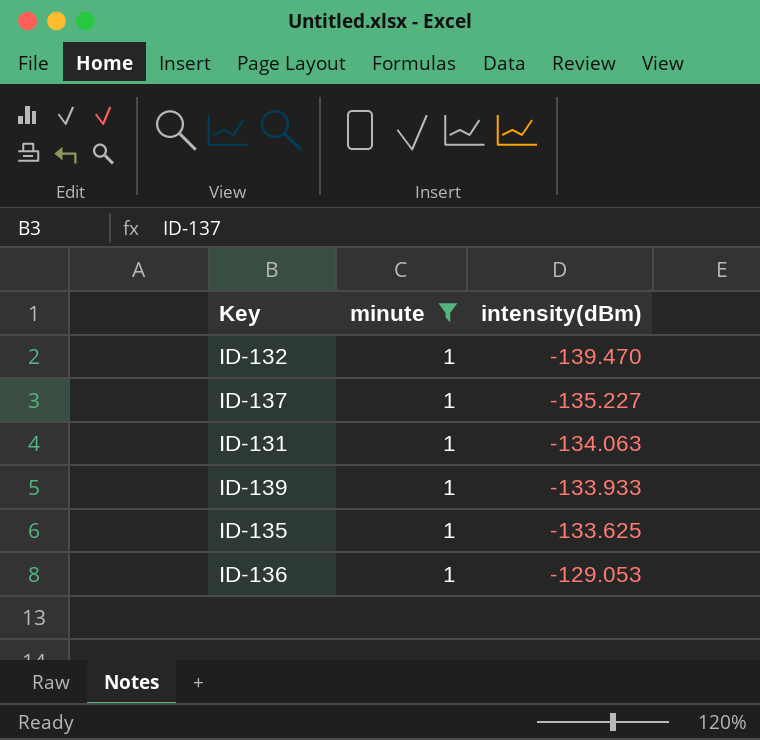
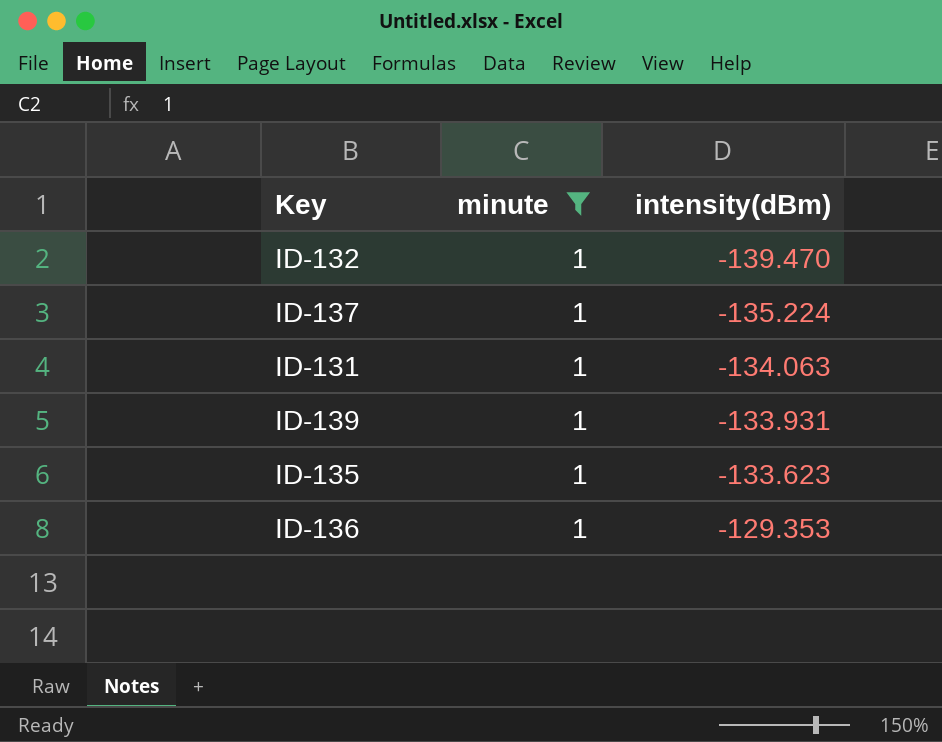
ID-137 | intensity(dBm): -135.227 -> -135.224
ID-139 | intensity(dBm): -133.933 -> -133.931
ID-135 | intensity(dBm): -133.625 -> -133.623
ID-136 | intensity(dBm): -129.053 -> -129.353

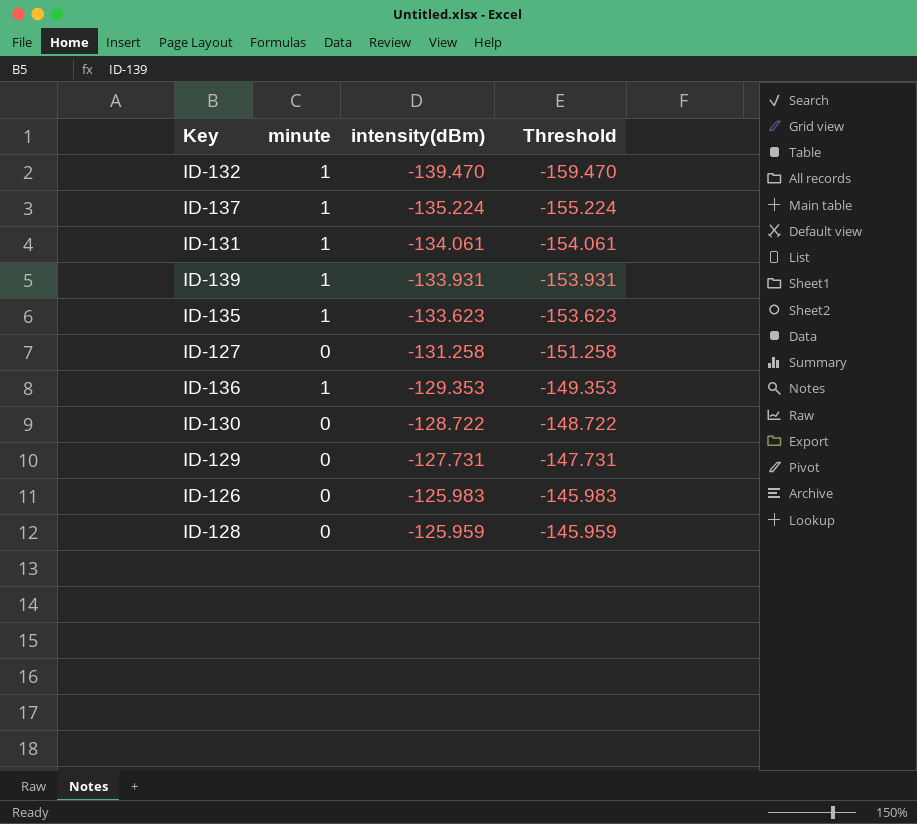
filter: minute = 1 -> none
column Threshold | formula: none -> [intensity(dBm)] - 20
ID-131 | intensity(dBm): -134.063 -> -134.061

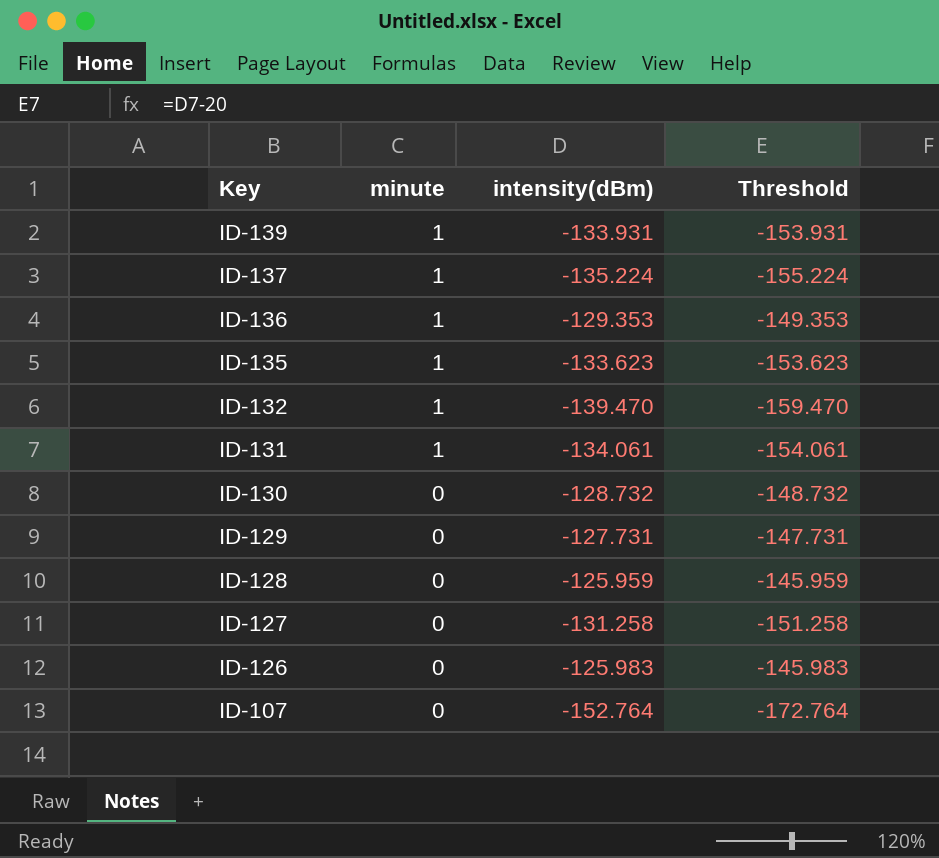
row order: intensity(dBm) ascending -> Key descending
ID-130 | intensity(dBm): -128.722 -> -128.732
ID-130 | Threshold: -148.722 -> -148.732
row ID-107: none -> 0 | -152.764 | -172.764

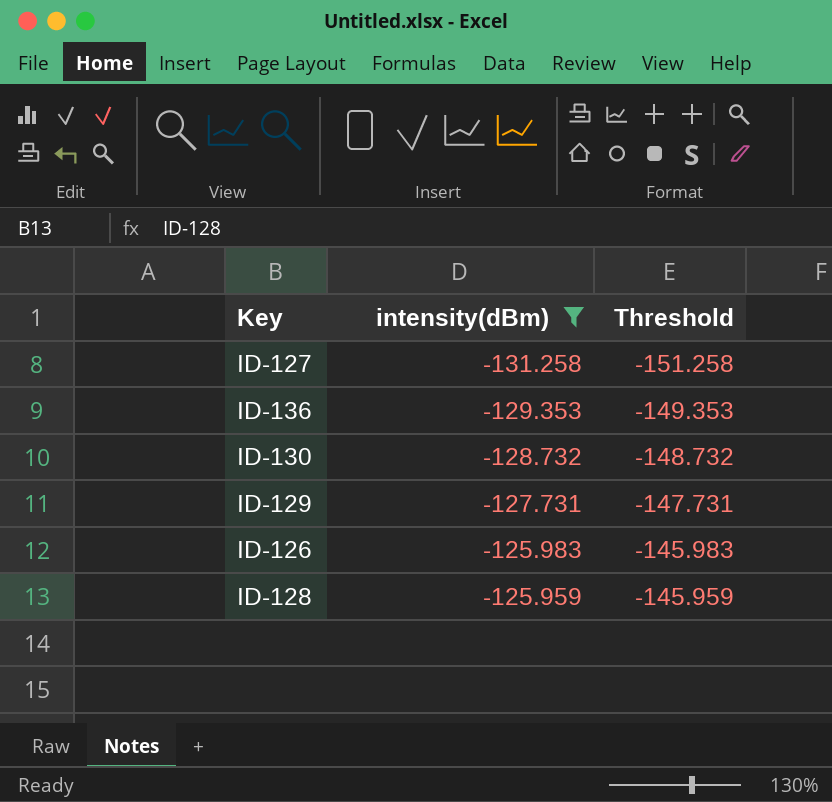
filter: none -> intensity(dBm) >= -131.258
row order: Key descending -> intensity(dBm) ascending
column minute | position: 2 -> none

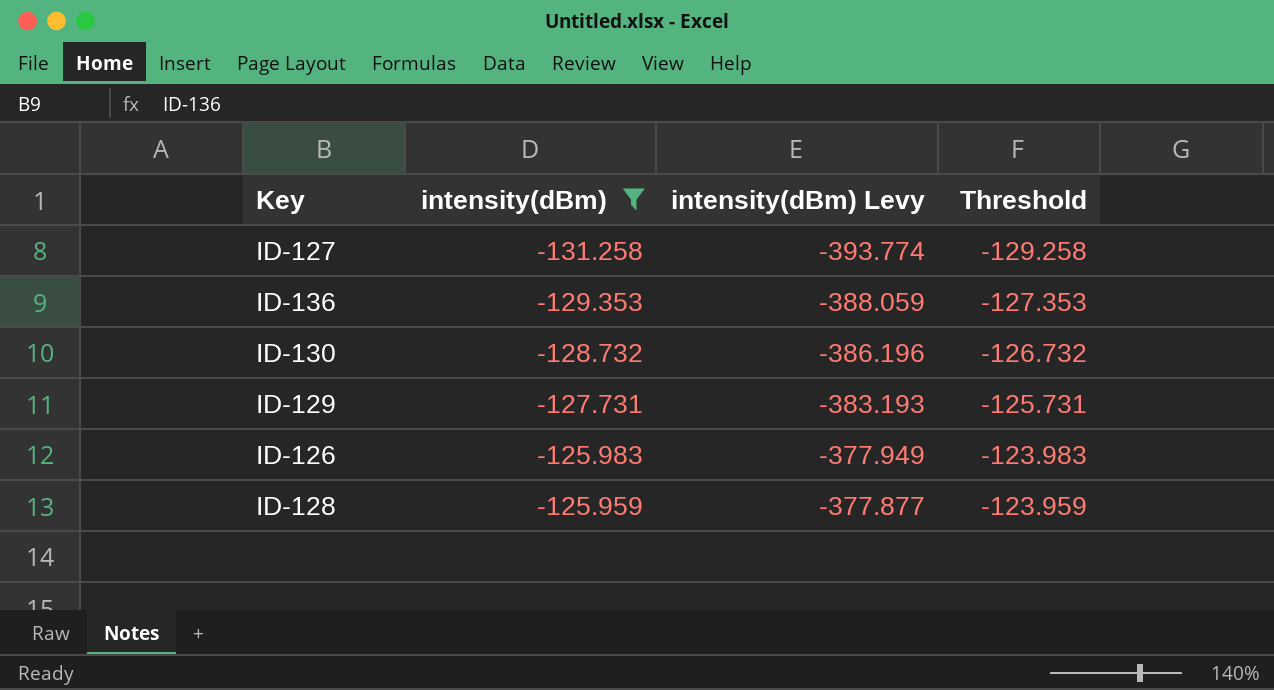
column intensity(dBm) Levy | formula: none -> [intensity(dBm)] * 3
column Threshold | formula: [intensity(dBm)] - 20 -> [intensity(dBm)] + 2

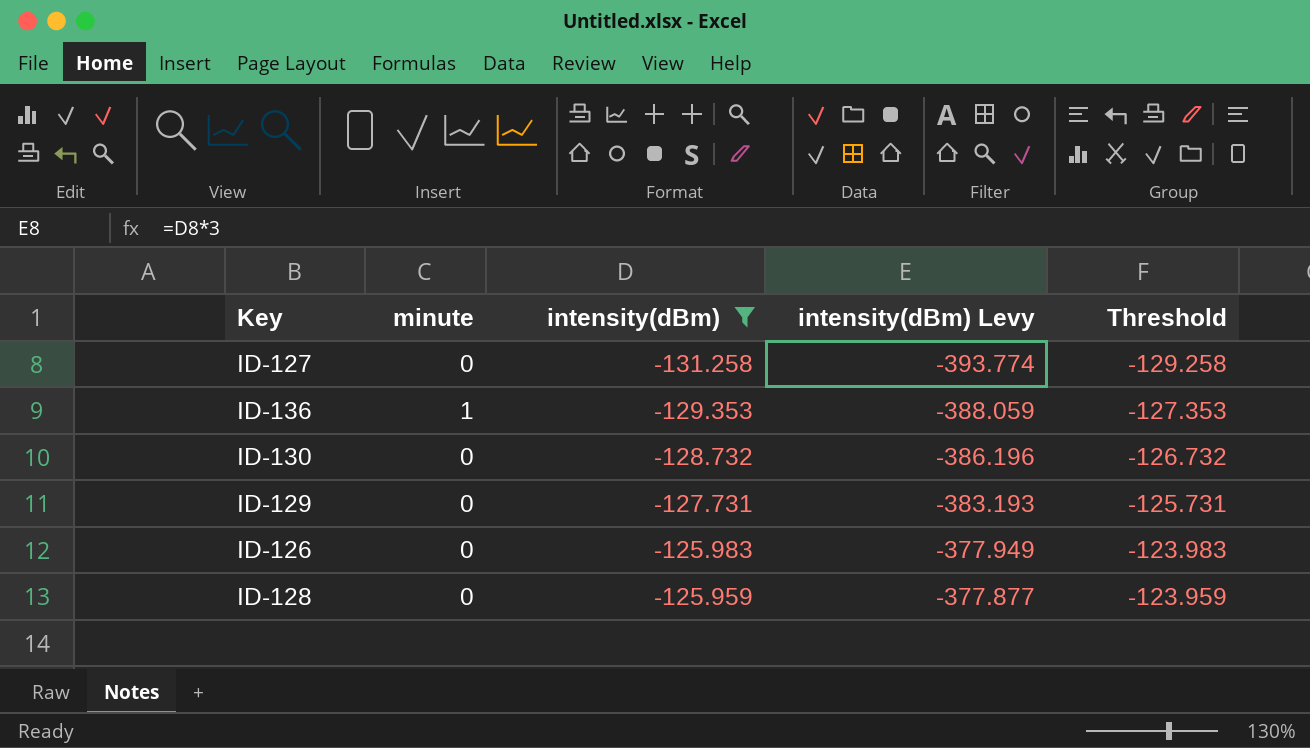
column minute | position: none -> 2

